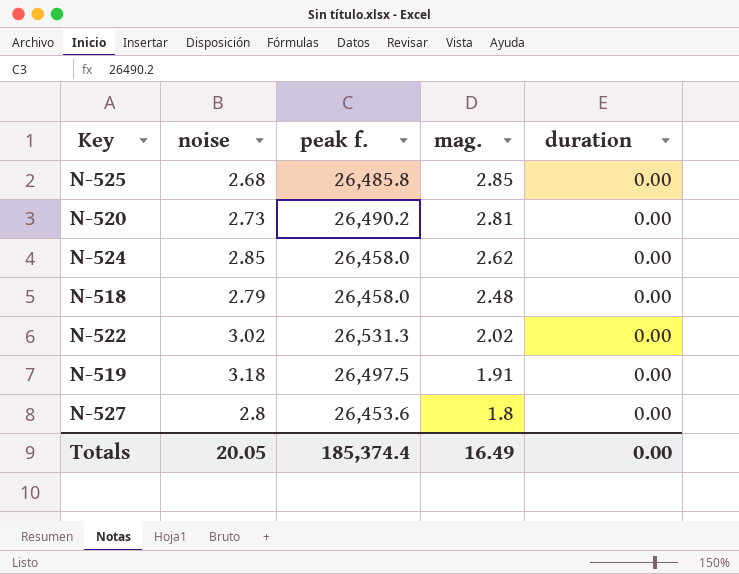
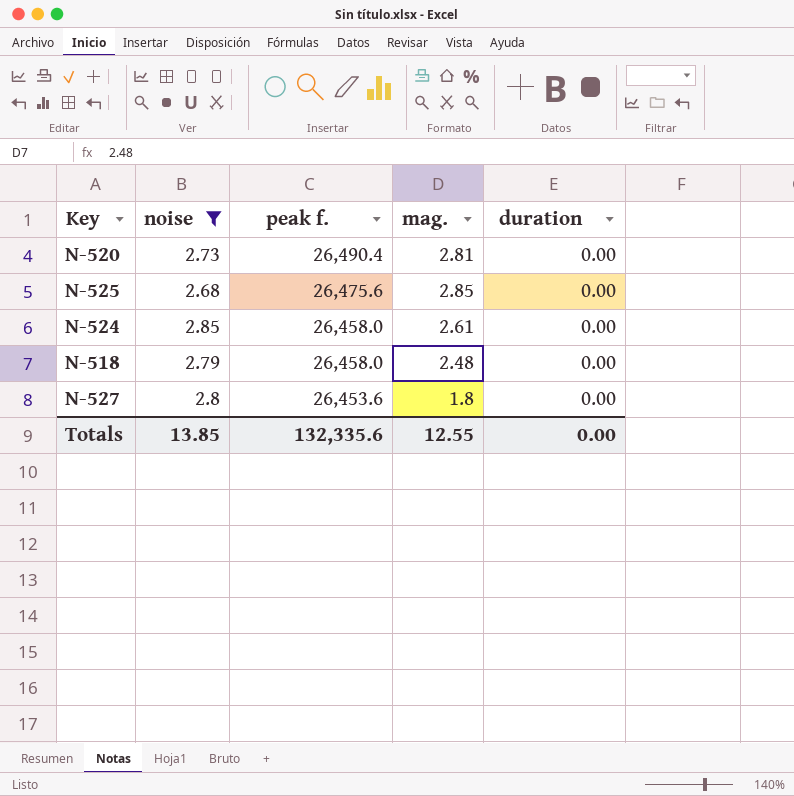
filter: none -> noise <= 2.85
row order: mag. descending -> peak f. descending
N-520 | peak f.: 26,490.2 -> 26,490.4
N-525 | peak f.: 26,485.8 -> 26,475.6
N-524 | mag.: 2.62 -> 2.61
Totals | noise: 20.05 -> 13.85
Totals | peak f.: 185,374.4 -> 132,335.6
Totals | mag.: 16.49 -> 12.55

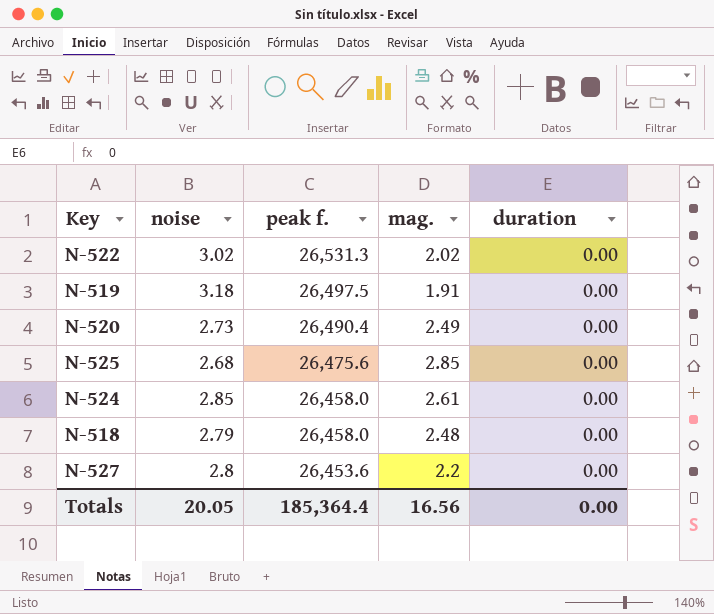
filter: noise <= 2.85 -> none
N-520 | mag.: 2.81 -> 2.49
N-527 | mag.: 1.8 -> 2.2
Totals | noise: 13.85 -> 20.05
Totals | peak f.: 132,335.6 -> 185,364.4
Totals | mag.: 12.55 -> 16.56

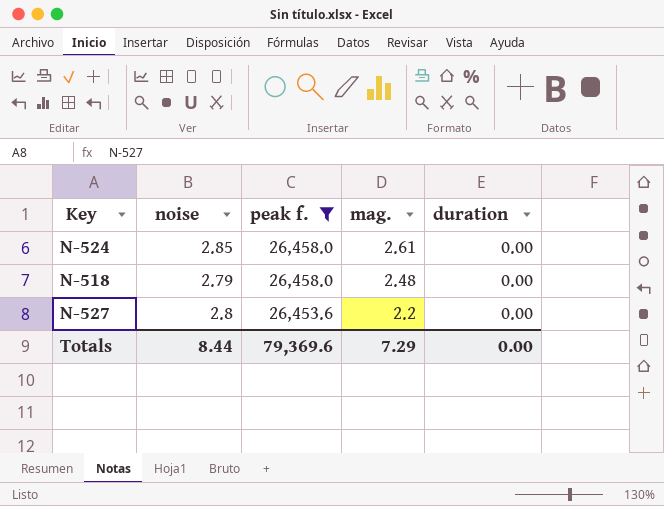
filter: none -> peak f. <= 26,458.0
Totals | noise: 20.05 -> 8.44
Totals | peak f.: 185,364.4 -> 79,369.6
Totals | mag.: 16.56 -> 7.29

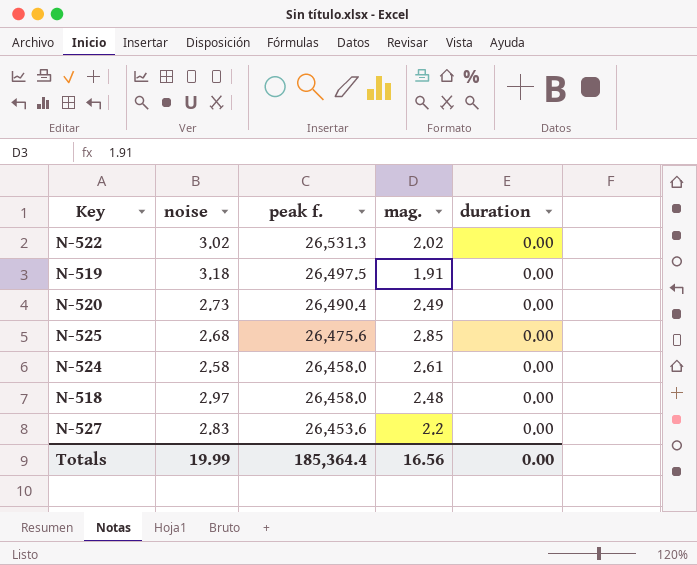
filter: peak f. <= 26,458.0 -> none
N-524 | noise: 2.85 -> 2.58
N-518 | noise: 2.79 -> 2.97
N-527 | noise: 2.8 -> 2.83
Totals | noise: 8.44 -> 19.99
Totals | peak f.: 79,369.6 -> 185,364.4
Totals | mag.: 7.29 -> 16.56

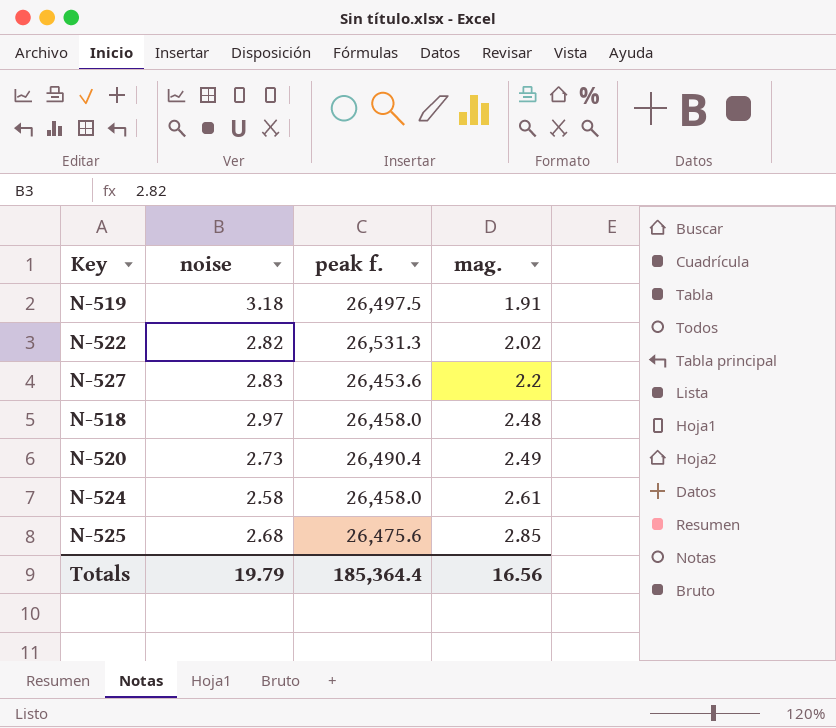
row order: peak f. descending -> mag. ascending
column duration | position: 5 -> none
N-522 | noise: 3.02 -> 2.82
Totals | noise: 19.99 -> 19.79

